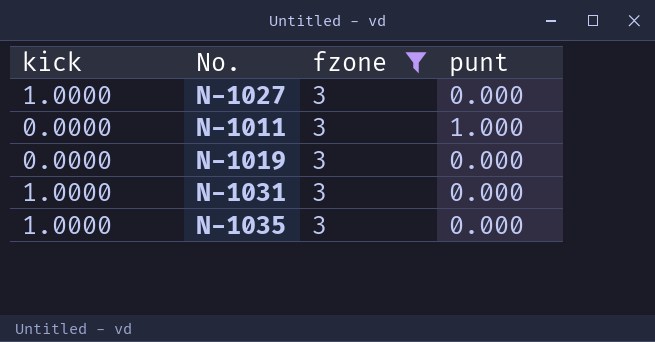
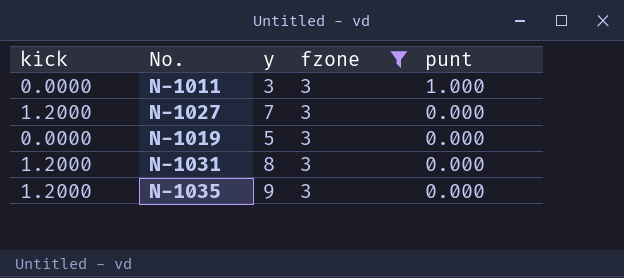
row order: none -> punt descending
column y | position: none -> 3
N-1027 | kick: 1.0000 -> 1.2000
N-1031 | kick: 1.0000 -> 1.2000
N-1035 | kick: 1.0000 -> 1.2000

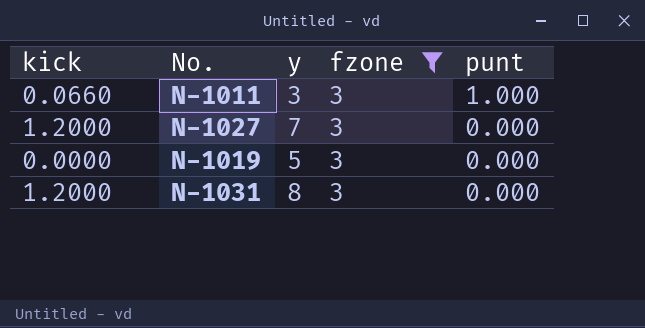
row N-1035: 1.2000 | 9 | 3 | 0.000 -> none
N-1011 | kick: 0.0000 -> 0.0660

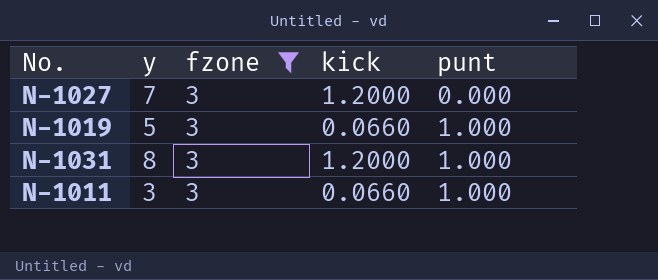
row order: punt descending -> punt ascending
column kick | position: 1 -> 4
N-1019 | kick: 0.0000 -> 0.0660
N-1019 | punt: 0.000 -> 1.000
N-1031 | punt: 0.000 -> 1.000

